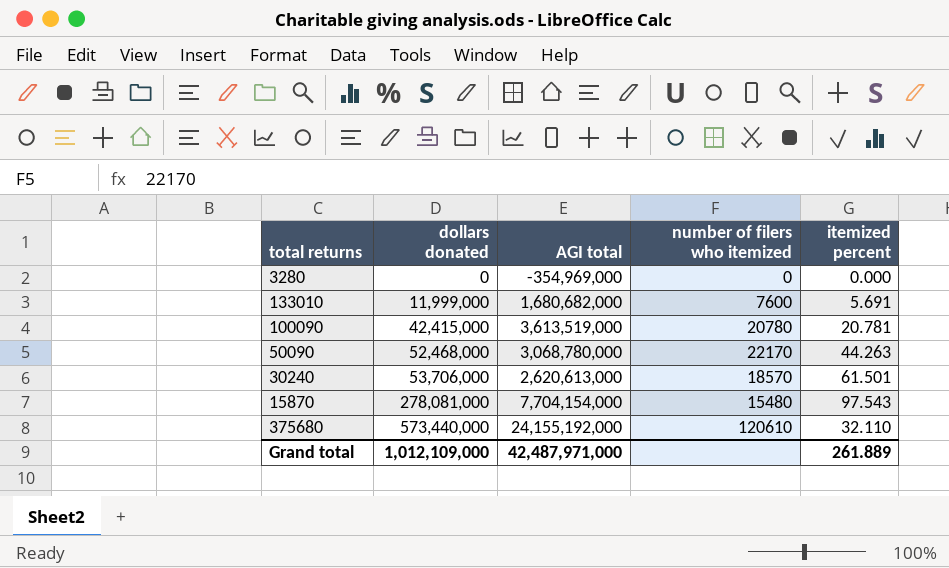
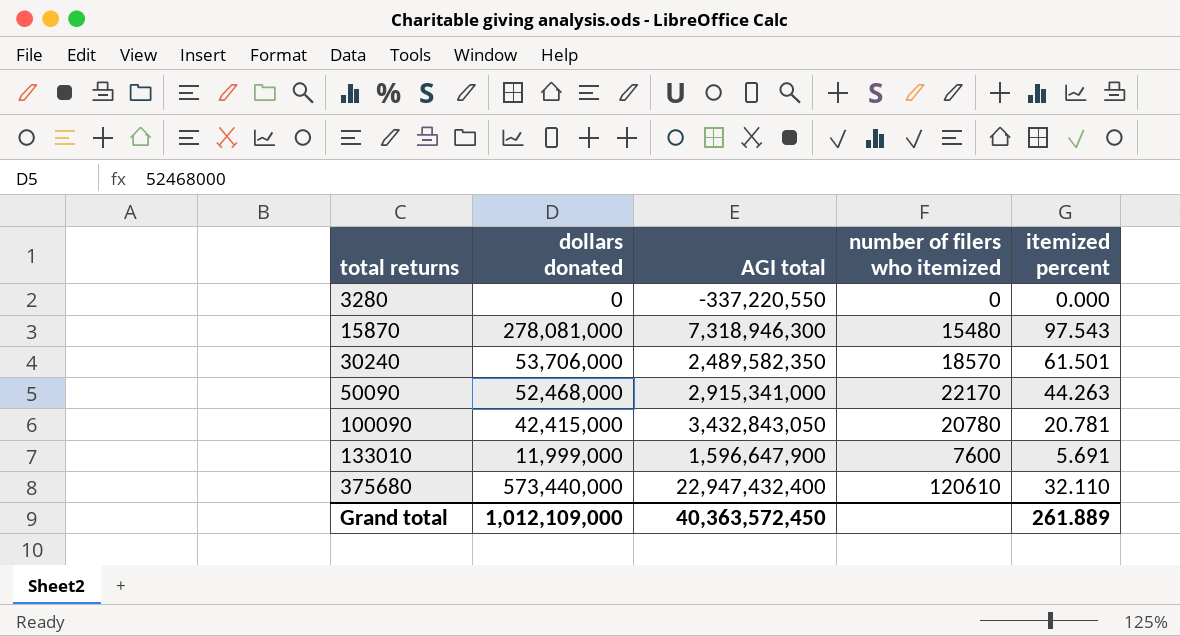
row order: dollars donated ascending -> total returns ascending
3280 | AGI total: -354,969,000 -> -337,220,550
15870 | AGI total: 7,704,154,000 -> 7,318,946,300
30240 | AGI total: 2,620,613,000 -> 2,489,582,350
50090 | AGI total: 3,068,780,000 -> 2,915,341,000
100090 | AGI total: 3,613,519,000 -> 3,432,843,050
133010 | AGI total: 1,680,682,000 -> 1,596,647,900
375680 | AGI total: 24,155,192,000 -> 22,947,432,400
Grand total | AGI total: 42,487,971,000 -> 40,363,572,450

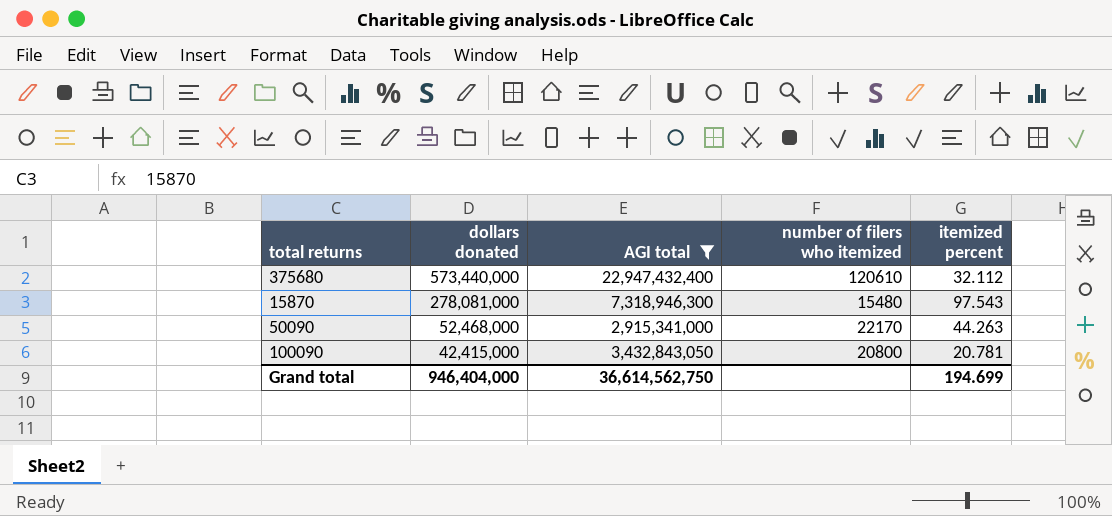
filter: none -> AGI total >= 2,915,341,000
row order: total returns ascending -> dollars donated descending
375680 | itemized percent: 32.110 -> 32.112
100090 | number of filers who itemized: 20780 -> 20800
Grand total | dollars donated: 1,012,109,000 -> 946,404,000
Grand total | AGI total: 40,363,572,450 -> 36,614,562,750
Grand total | itemized percent: 261.889 -> 194.699

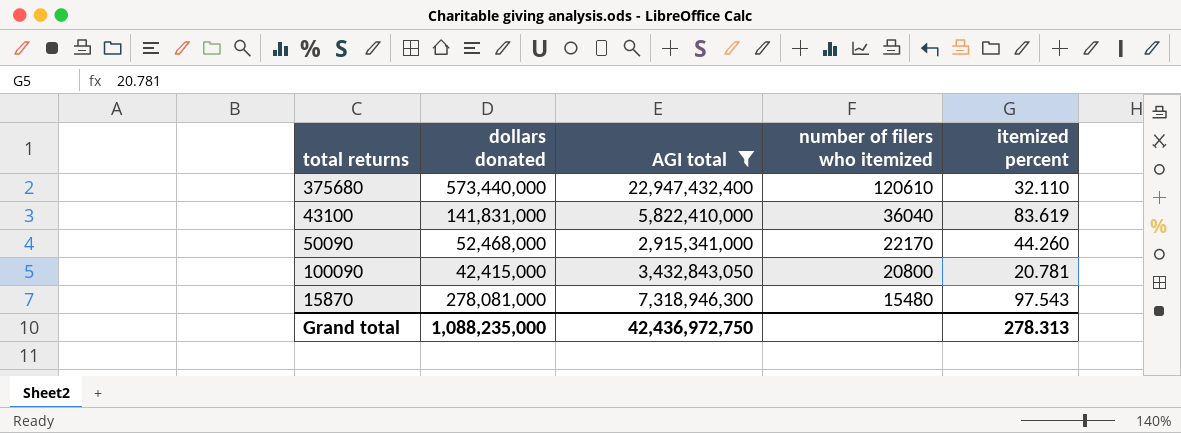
row order: dollars donated descending -> number of filers who itemized descending
375680 | itemized percent: 32.112 -> 32.110
row 43100: none -> 141,831,000 | 5,822,410,000 | 36040 | 83.619
50090 | itemized percent: 44.263 -> 44.260
Grand total | dollars donated: 946,404,000 -> 1,088,235,000
Grand total | AGI total: 36,614,562,750 -> 42,436,972,750
Grand total | itemized percent: 194.699 -> 278.313

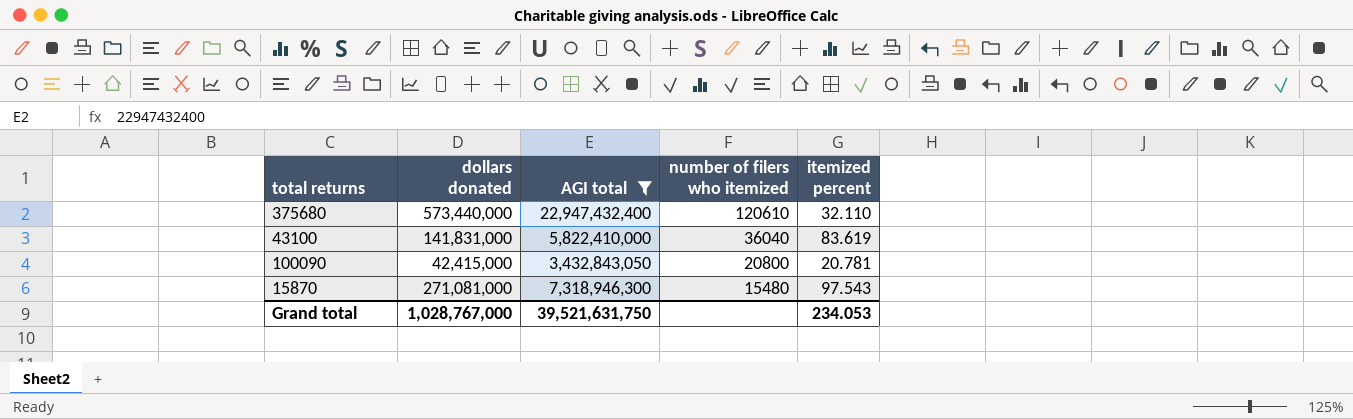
row 50090: 52,468,000 | 2,915,341,000 | 22170 | 44.260 -> none
15870 | dollars donated: 278,081,000 -> 271,081,000
Grand total | dollars donated: 1,088,235,000 -> 1,028,767,000
Grand total | AGI total: 42,436,972,750 -> 39,521,631,750
Grand total | itemized percent: 278.313 -> 234.053

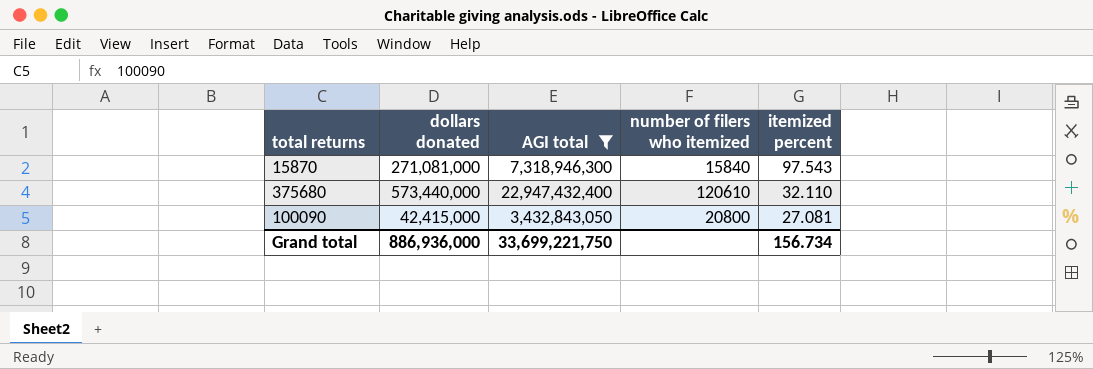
row order: number of filers who itemized descending -> itemized percent descending
row 43100: 141,831,000 | 5,822,410,000 | 36040 | 83.619 -> none
15870 | number of filers who itemized: 15480 -> 15840
100090 | itemized percent: 20.781 -> 27.081
Grand total | dollars donated: 1,028,767,000 -> 886,936,000
Grand total | AGI total: 39,521,631,750 -> 33,699,221,750
Grand total | itemized percent: 234.053 -> 156.734

